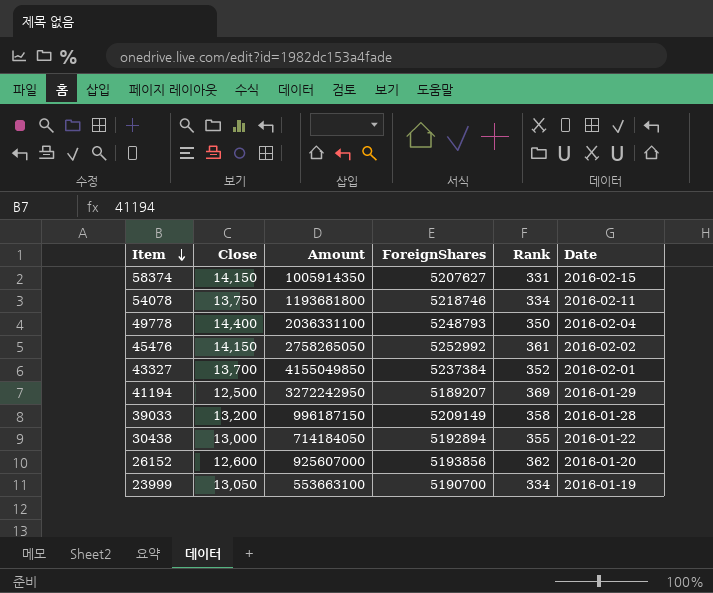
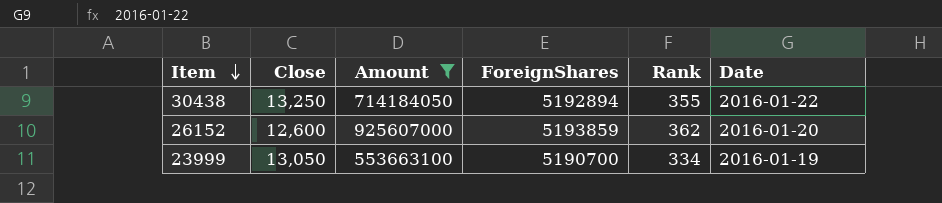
filter: none -> Amount <= 925607000
30438 | Close: 13,000 -> 13,250
26152 | ForeignShares: 5193856 -> 5193859

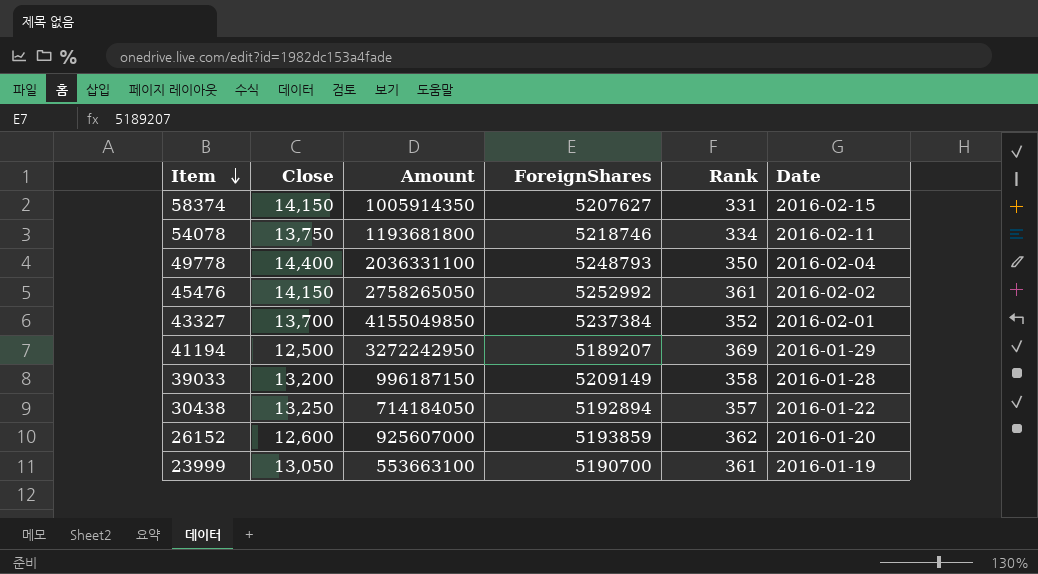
filter: Amount <= 925607000 -> none
30438 | Rank: 355 -> 357
23999 | Rank: 334 -> 361

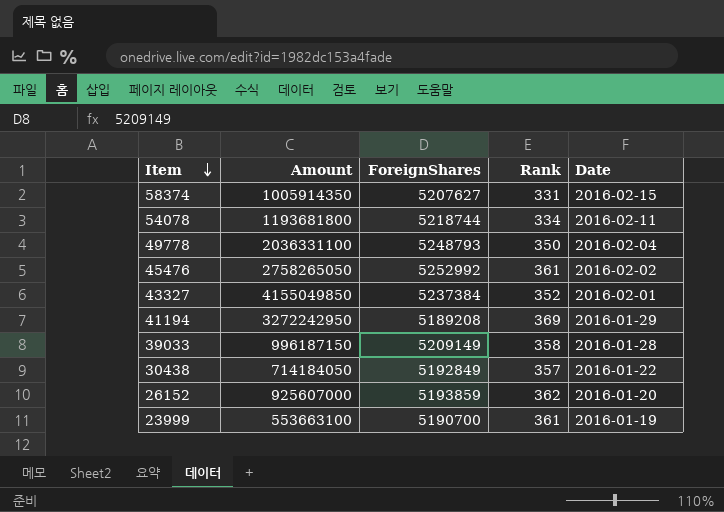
column Close | position: 2 -> none
54078 | ForeignShares: 5218746 -> 5218744
41194 | ForeignShares: 5189207 -> 5189208
30438 | ForeignShares: 5192894 -> 5192849

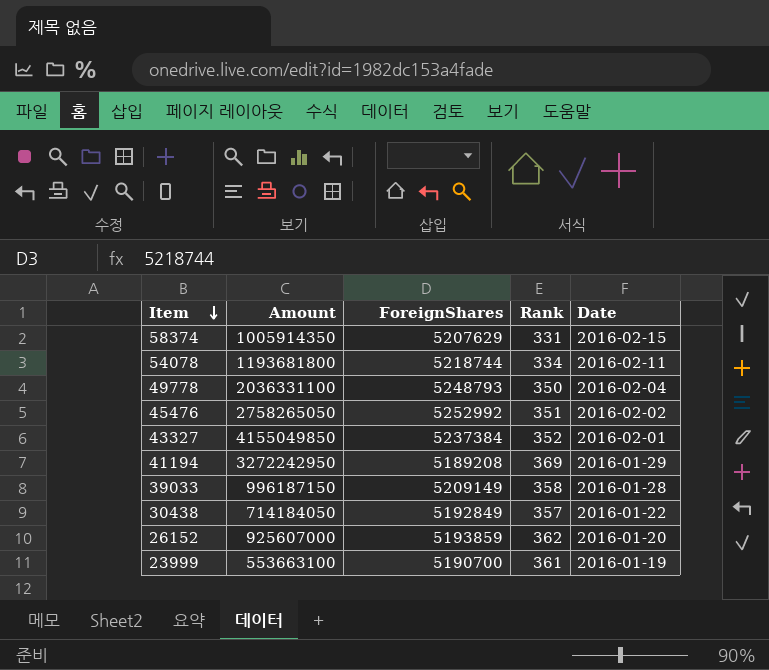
58374 | ForeignShares: 5207627 -> 5207629
45476 | Rank: 361 -> 351

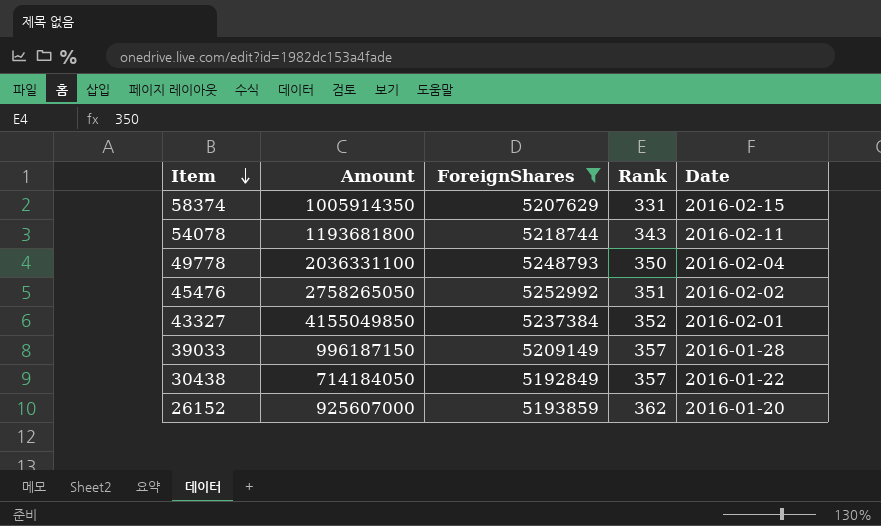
filter: none -> ForeignShares >= 5192849
54078 | Rank: 334 -> 343
39033 | Rank: 358 -> 357

